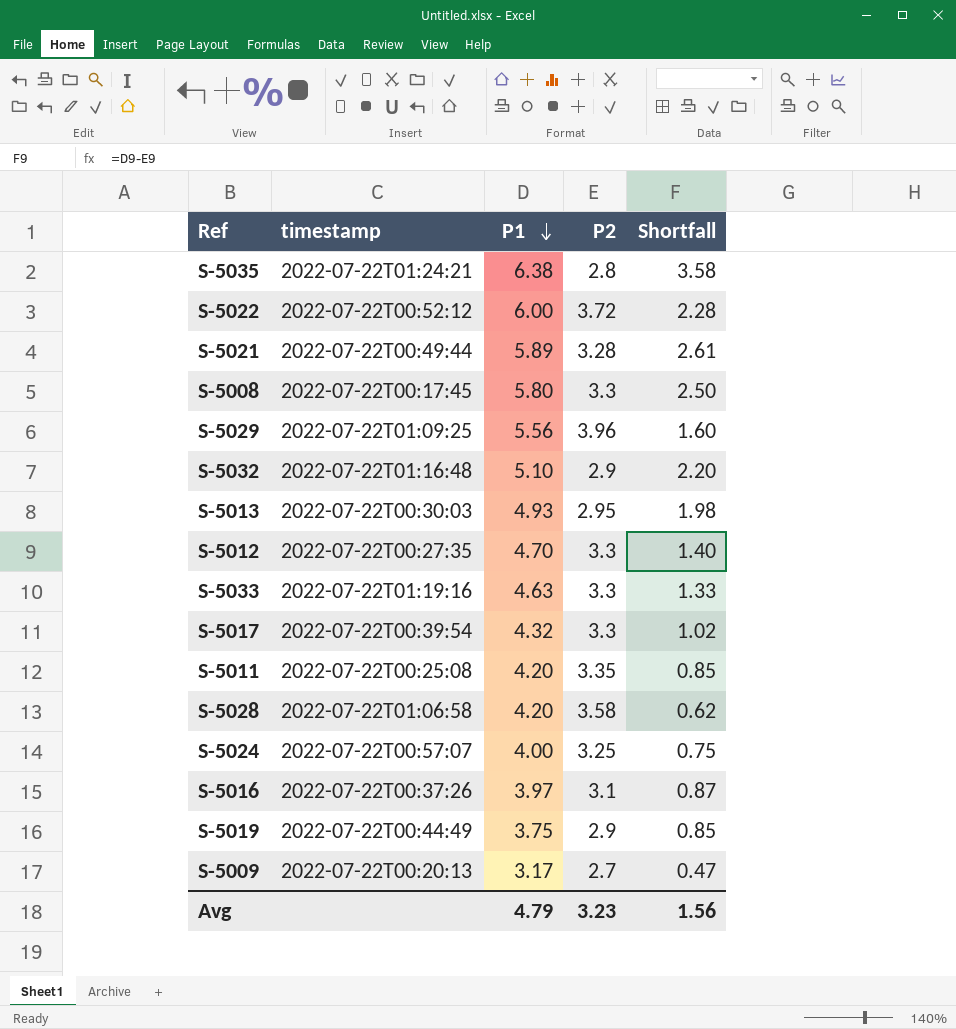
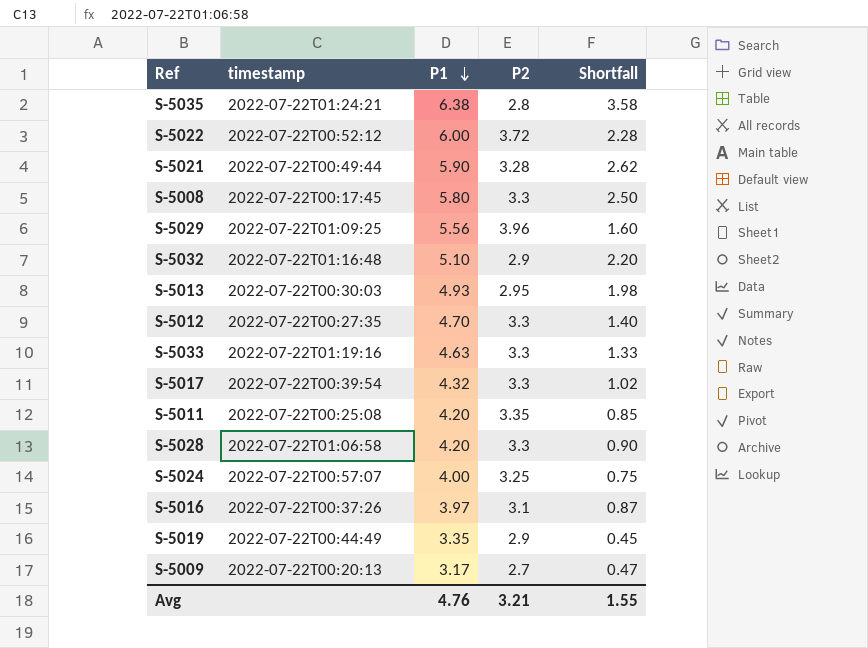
S-5021 | P1: 5.89 -> 5.90
S-5021 | Shortfall: 2.61 -> 2.62
S-5028 | P2: 3.58 -> 3.3
S-5028 | Shortfall: 0.62 -> 0.90
S-5019 | P1: 3.75 -> 3.35
S-5019 | Shortfall: 0.85 -> 0.45
Avg | P1: 4.79 -> 4.76
Avg | P2: 3.23 -> 3.21
Avg | Shortfall: 1.56 -> 1.55

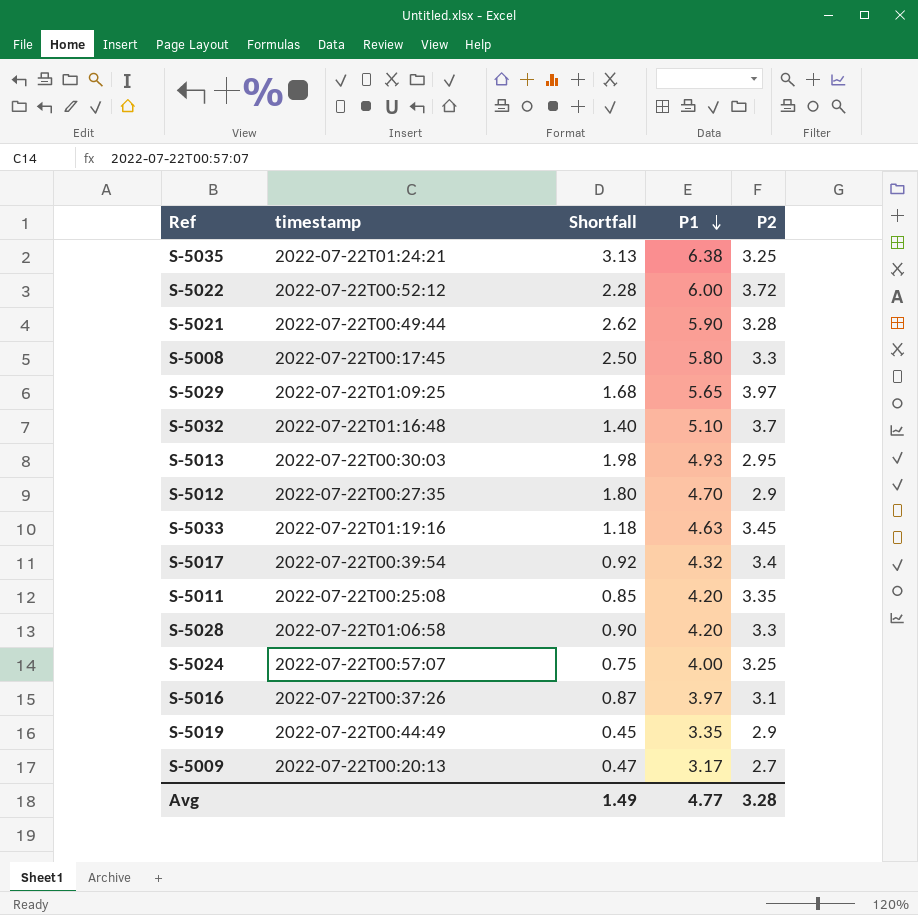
column Shortfall | position: 5 -> 3
S-5035 | Shortfall: 3.58 -> 3.13
S-5035 | P2: 2.8 -> 3.25
S-5029 | Shortfall: 1.60 -> 1.68
S-5029 | P1: 5.56 -> 5.65
S-5029 | P2: 3.96 -> 3.97
S-5032 | Shortfall: 2.20 -> 1.40
S-5032 | P2: 2.9 -> 3.7
S-5012 | Shortfall: 1.40 -> 1.80
S-5012 | P2: 3.3 -> 2.9
S-5033 | Shortfall: 1.33 -> 1.18
S-5033 | P2: 3.3 -> 3.45
S-5017 | Shortfall: 1.02 -> 0.92
S-5017 | P2: 3.3 -> 3.4
Avg | Shortfall: 1.55 -> 1.49
Avg | P1: 4.76 -> 4.77
Avg | P2: 3.21 -> 3.28

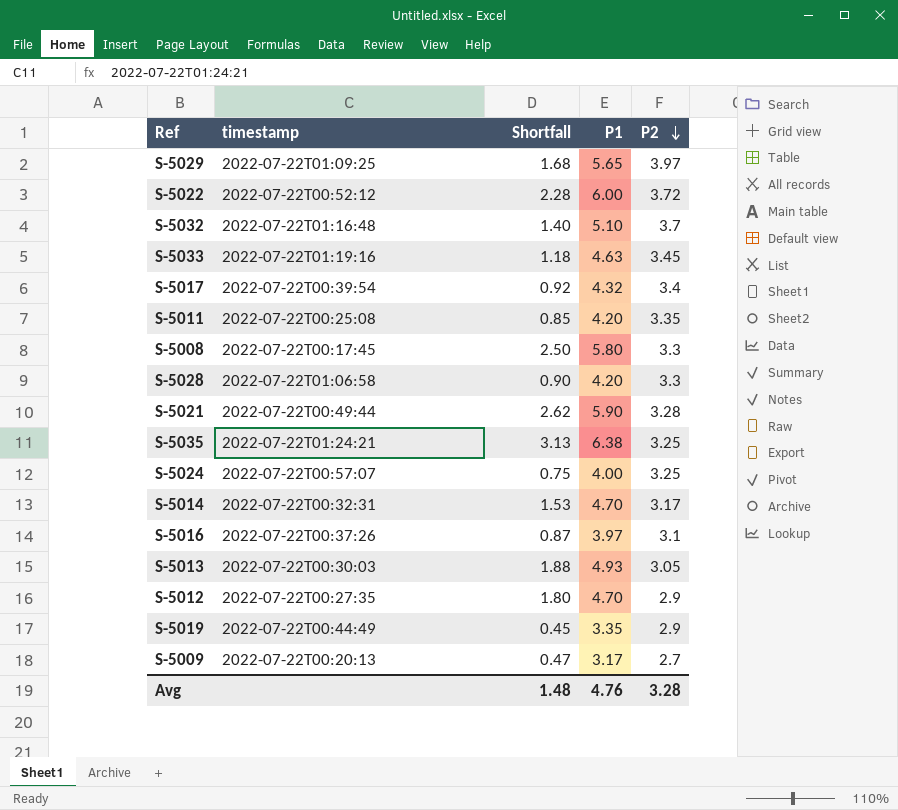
row order: P1 descending -> P2 descending
row S-5014: none -> 2022-07-22T00:32:31 | 1.53 | 4.70 | 3.17
S-5013 | Shortfall: 1.98 -> 1.88
S-5013 | P2: 2.95 -> 3.05
Avg | Shortfall: 1.49 -> 1.48
Avg | P1: 4.77 -> 4.76

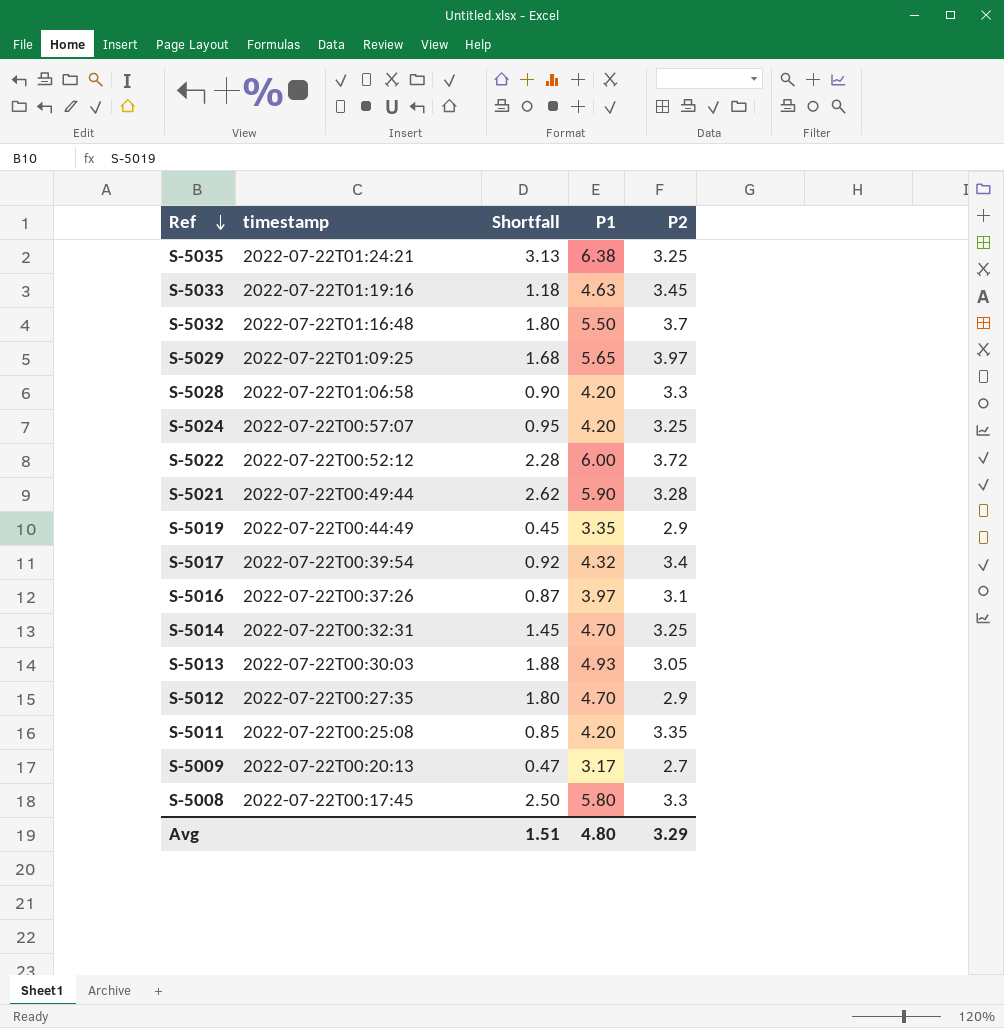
row order: P2 descending -> Ref descending
S-5032 | Shortfall: 1.40 -> 1.80
S-5032 | P1: 5.10 -> 5.50
S-5024 | Shortfall: 0.75 -> 0.95
S-5024 | P1: 4.00 -> 4.20
S-5014 | Shortfall: 1.53 -> 1.45
S-5014 | P2: 3.17 -> 3.25
Avg | Shortfall: 1.48 -> 1.51
Avg | P1: 4.76 -> 4.80
Avg | P2: 3.28 -> 3.29

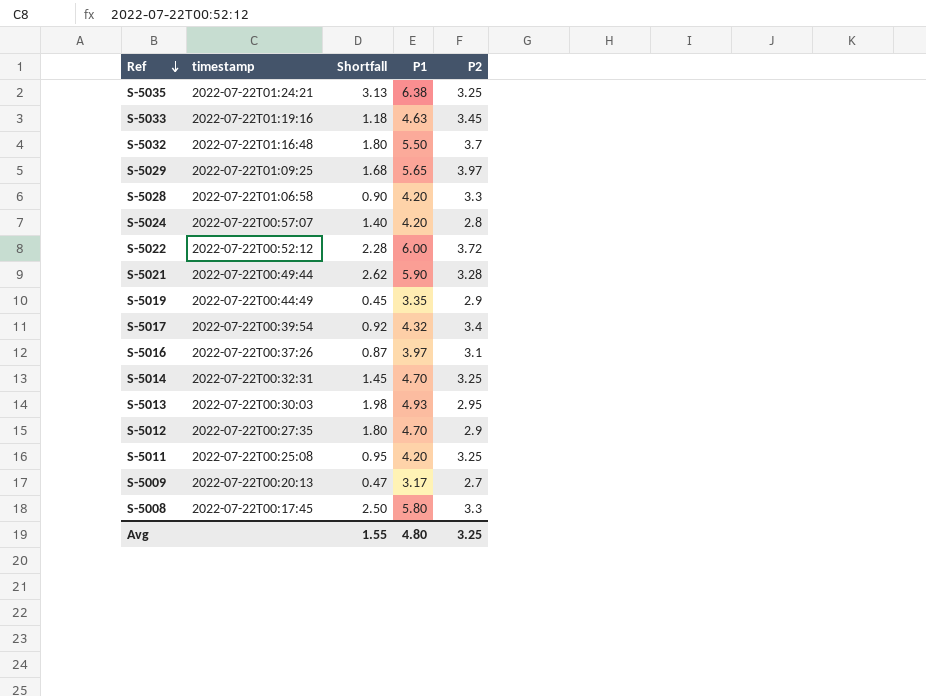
S-5024 | Shortfall: 0.95 -> 1.40
S-5024 | P2: 3.25 -> 2.8
S-5013 | Shortfall: 1.88 -> 1.98
S-5013 | P2: 3.05 -> 2.95
S-5011 | Shortfall: 0.85 -> 0.95
S-5011 | P2: 3.35 -> 3.25
Avg | Shortfall: 1.51 -> 1.55
Avg | P2: 3.29 -> 3.25

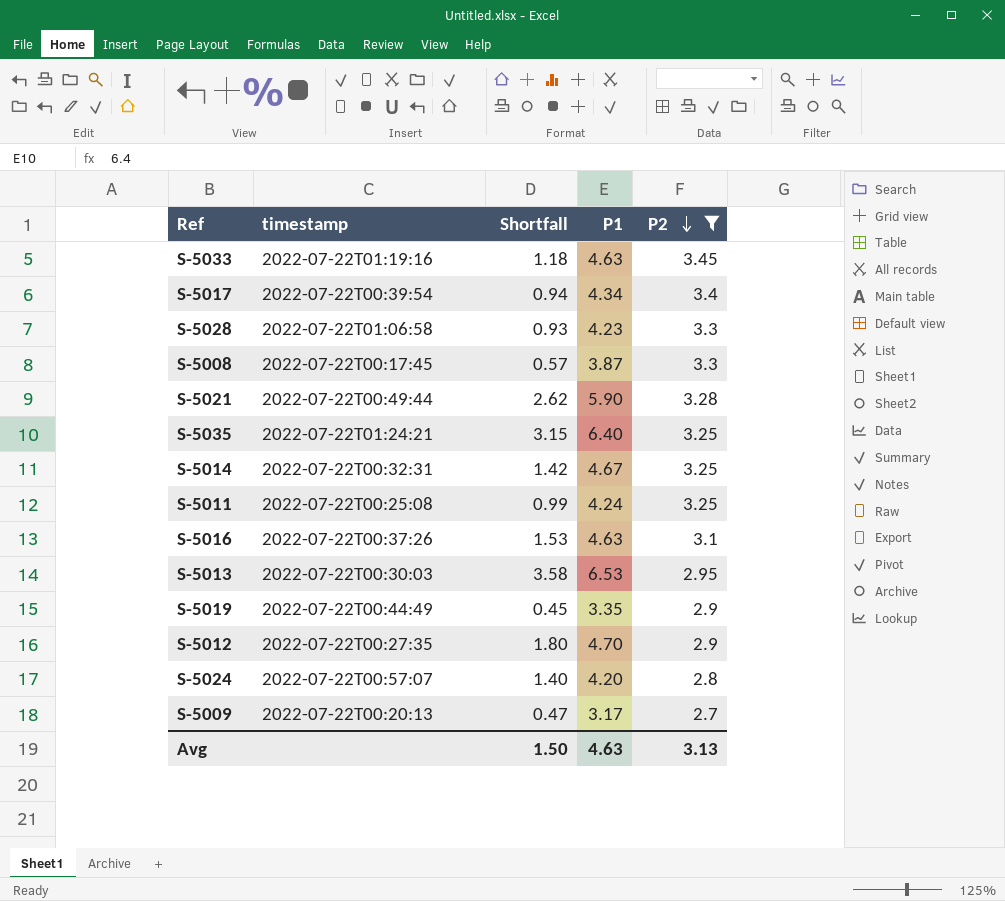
filter: none -> P2 <= 3.45
row order: Ref descending -> P2 descending
S-5017 | Shortfall: 0.92 -> 0.94
S-5017 | P1: 4.32 -> 4.34
S-5028 | Shortfall: 0.90 -> 0.93
S-5028 | P1: 4.20 -> 4.23
S-5008 | Shortfall: 2.50 -> 0.57
S-5008 | P1: 5.80 -> 3.87
S-5035 | Shortfall: 3.13 -> 3.15
S-5035 | P1: 6.38 -> 6.40
S-5014 | Shortfall: 1.45 -> 1.42
S-5014 | P1: 4.70 -> 4.67
S-5011 | Shortfall: 0.95 -> 0.99
S-5011 | P1: 4.20 -> 4.24
S-5016 | Shortfall: 0.87 -> 1.53
S-5016 | P1: 3.97 -> 4.63
S-5013 | Shortfall: 1.98 -> 3.58
S-5013 | P1: 4.93 -> 6.53
Avg | Shortfall: 1.55 -> 1.50
Avg | P1: 4.80 -> 4.63
Avg | P2: 3.25 -> 3.13

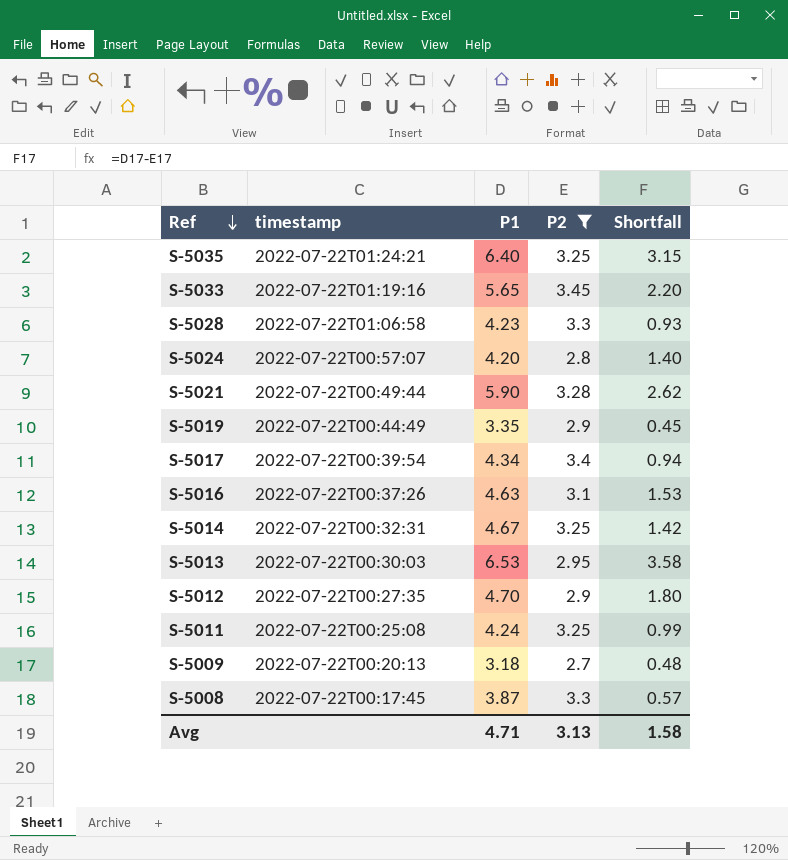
row order: P2 descending -> Ref descending
column Shortfall | position: 3 -> 5
S-5033 | P1: 4.63 -> 5.65
S-5033 | Shortfall: 1.18 -> 2.20
S-5009 | P1: 3.17 -> 3.18
S-5009 | Shortfall: 0.47 -> 0.48
Avg | P1: 4.63 -> 4.71
Avg | Shortfall: 1.50 -> 1.58

